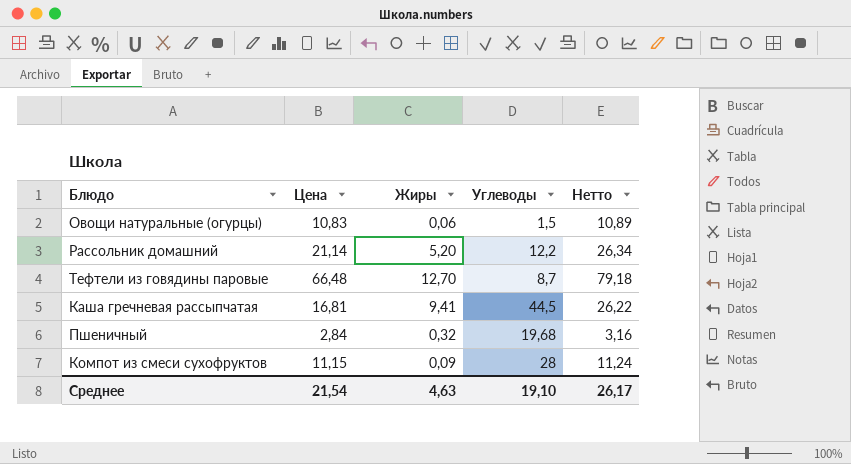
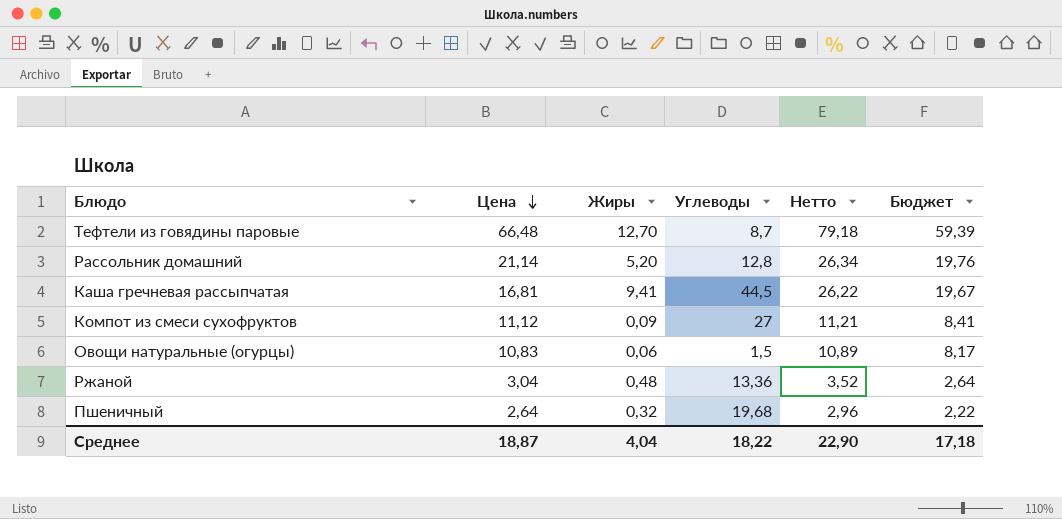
row order: none -> Цена descending
column Бюджет | formula: none -> [Нетто] * 0,75
Рассольник домашний | Углеводы: 12,2 -> 12,8
Компот из смеси сухофруктов | Цена: 11,15 -> 11,12
Компот из смеси сухофруктов | Углеводы: 28 -> 27
Компот из смеси сухофруктов | Нетто: 11,24 -> 11,21
row Ржаной: none -> 3,04 | 0,48 | 13,36 | 3,52 | 2,64
Пшеничный | Цена: 2,84 -> 2,64
Пшеничный | Нетто: 3,16 -> 2,96
Среднее | Цена: 21,54 -> 18,87
Среднее | Жиры: 4,63 -> 4,04
Среднее | Углеводы: 19,10 -> 18,22
Среднее | Нетто: 26,17 -> 22,90

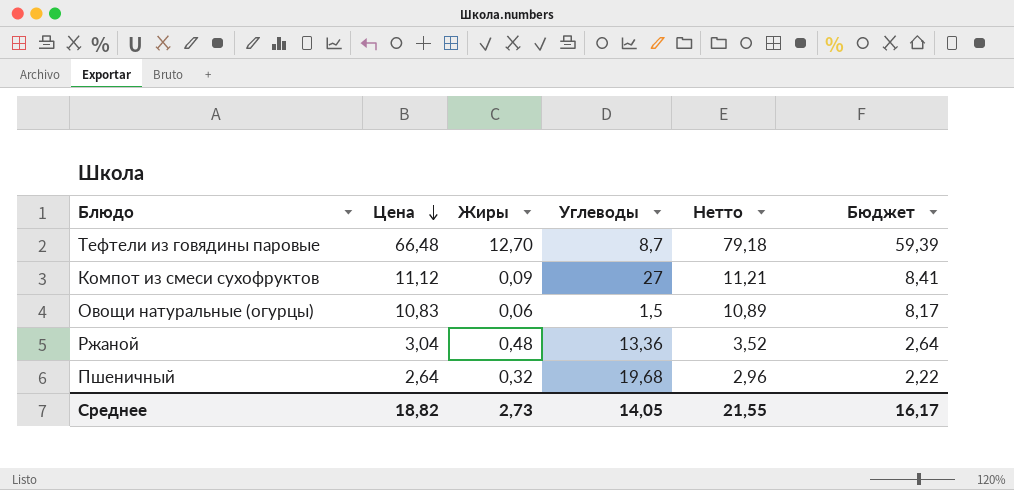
row Рассольник домашний: 21,14 | 5,20 | 12,8 | 26,34 | 19,76 -> none
row Каша гречневая рассыпчатая: 16,81 | 9,41 | 44,5 | 26,22 | 19,67 -> none
Среднее | Цена: 18,87 -> 18,82
Среднее | Жиры: 4,04 -> 2,73
Среднее | Углеводы: 18,22 -> 14,05
Среднее | Нетто: 22,90 -> 21,55
Среднее | Бюджет: 17,18 -> 16,17

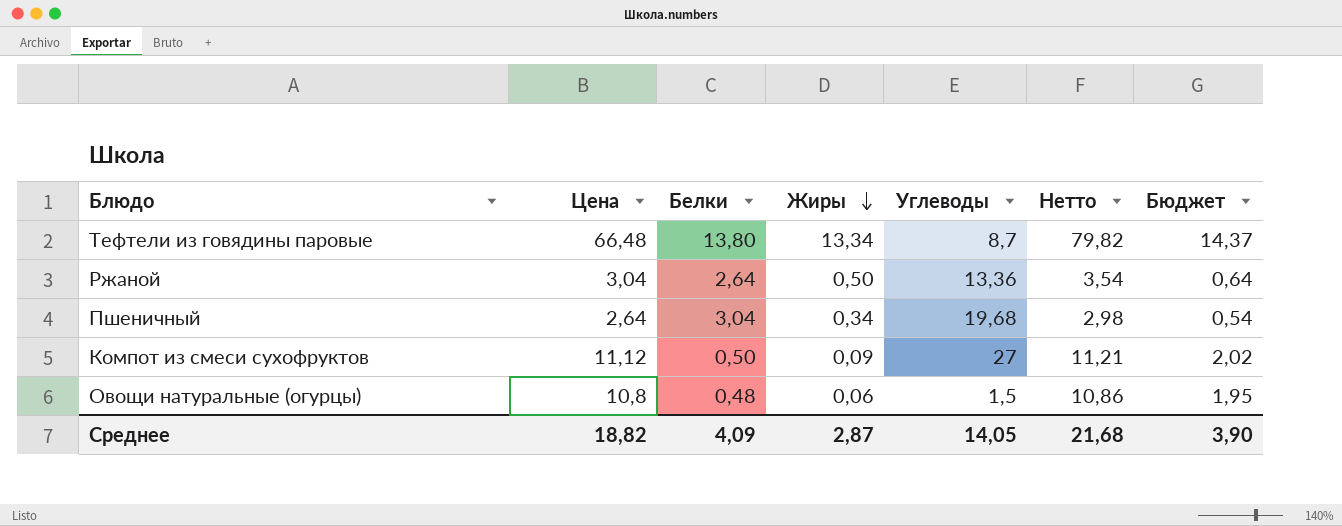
row order: Цена descending -> Жиры descending
column Белки | position: none -> 3
column Бюджет | formula: [Нетто] * 0,75 -> [Нетто] * 0,18
Тефтели из говядины паровые | Жиры: 12,70 -> 13,34
Тефтели из говядины паровые | Нетто: 79,18 -> 79,82
Ржаной | Жиры: 0,48 -> 0,50
Ржаной | Нетто: 3,52 -> 3,54
Пшеничный | Жиры: 0,32 -> 0,34
Пшеничный | Нетто: 2,96 -> 2,98
Овощи натуральные (огурцы) | Цена: 10,83 -> 10,8
Овощи натуральные (огурцы) | Нетто: 10,89 -> 10,86
Среднее | Жиры: 2,73 -> 2,87
Среднее | Нетто: 21,55 -> 21,68
Среднее | Бюджет: 16,17 -> 3,90

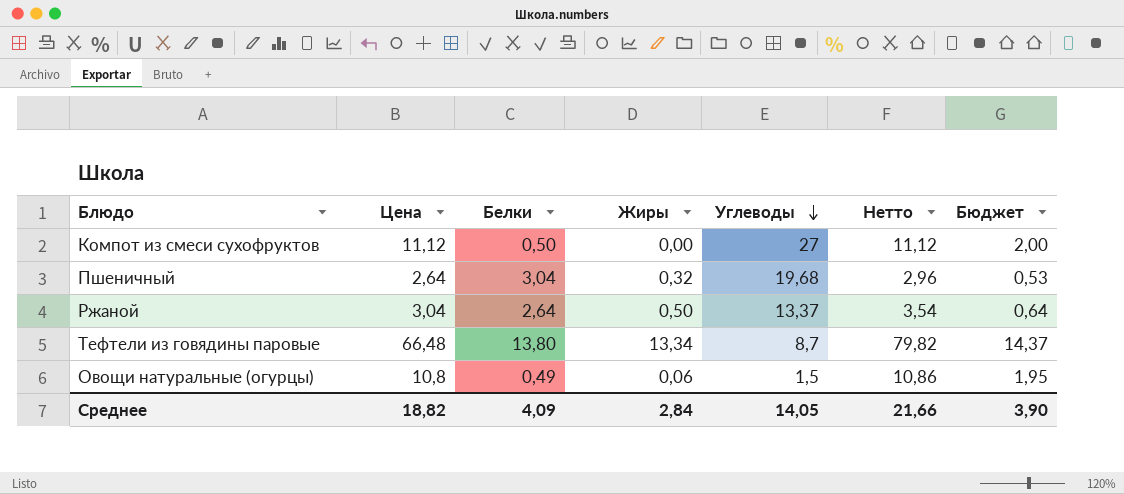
row order: Жиры descending -> Углеводы descending
Компот из смеси сухофруктов | Жиры: 0,09 -> 0,00
Компот из смеси сухофруктов | Нетто: 11,21 -> 11,12
Компот из смеси сухофруктов | Бюджет: 2,02 -> 2,00
Пшеничный | Жиры: 0,34 -> 0,32
Пшеничный | Нетто: 2,98 -> 2,96
Пшеничный | Бюджет: 0,54 -> 0,53
Ржаной | Углеводы: 13,36 -> 13,37
Овощи натуральные (огурцы) | Белки: 0,48 -> 0,49
Среднее | Жиры: 2,87 -> 2,84
Среднее | Нетто: 21,68 -> 21,66

